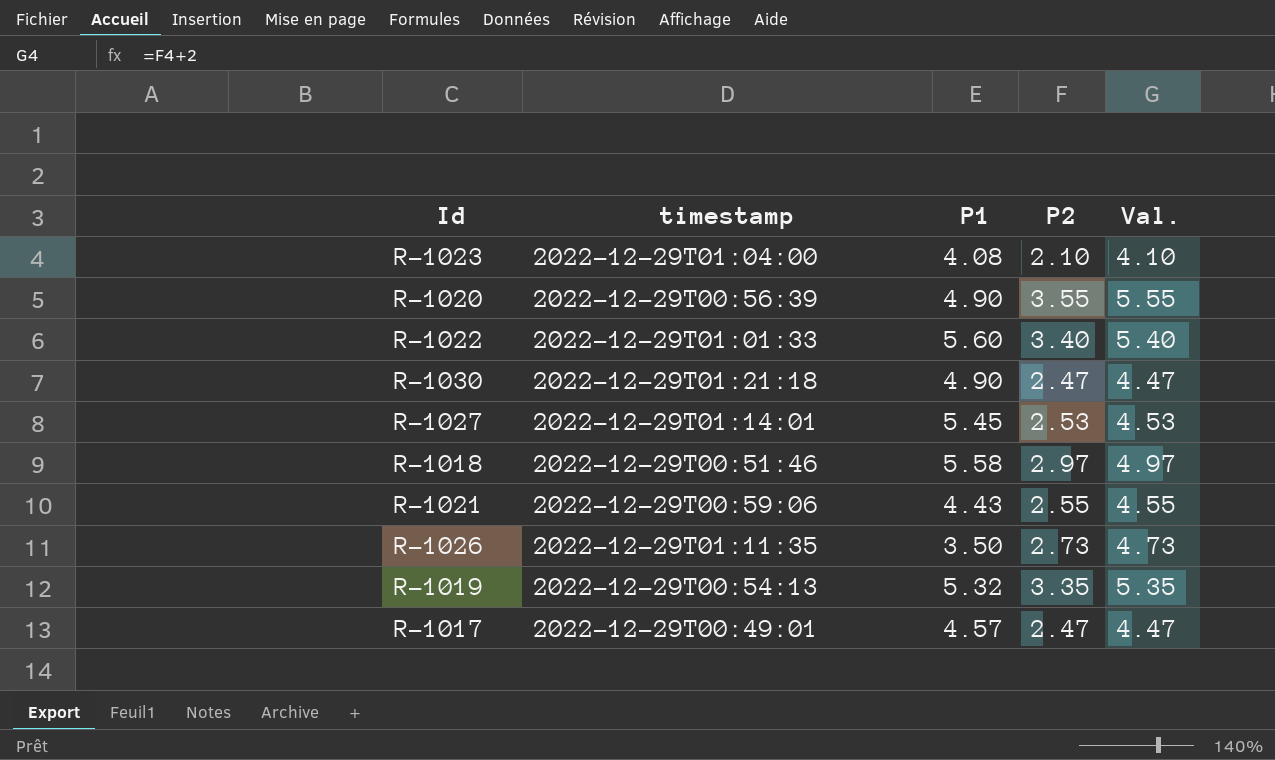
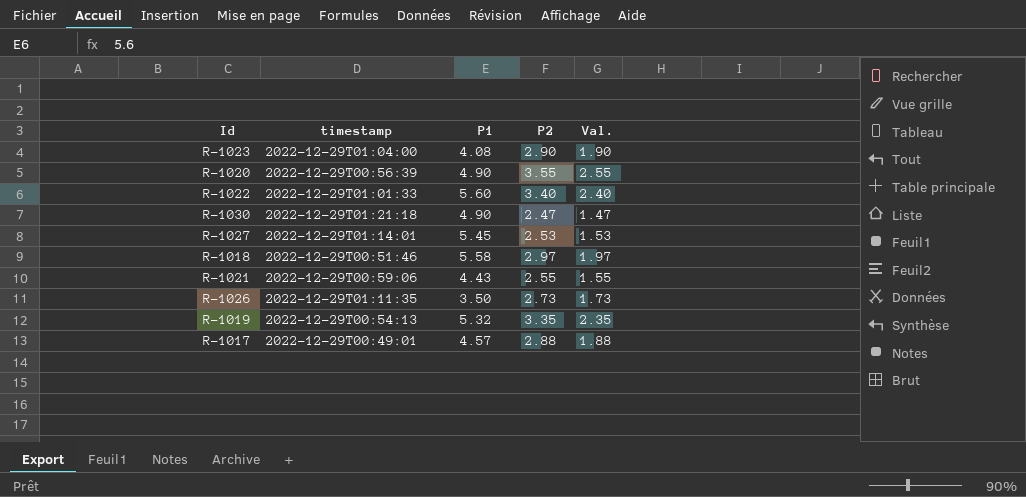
column Val. | formula: [P2] + 2 -> [P2] - 1
R-1023 | P2: 2.10 -> 2.90
R-1017 | P2: 2.47 -> 2.88

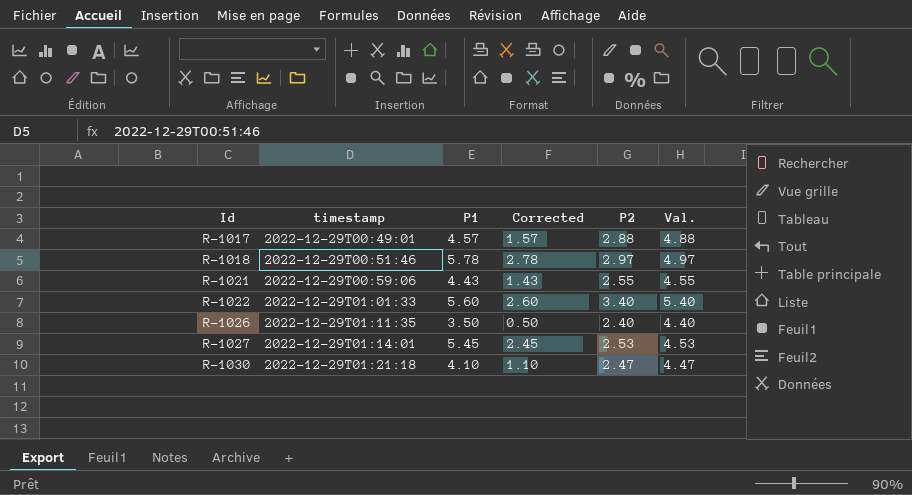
row order: none -> Id ascending
column Corrected | formula: none -> [P1] - 3
column Val. | formula: [P2] - 1 -> [P2] + 2
row R-1023: 2022-12-29T01:04:00 | 4.08 | 2.90 | 1.90 -> none
row R-1020: 2022-12-29T00:56:39 | 4.90 | 3.55 | 2.55 -> none
row R-1019: 2022-12-29T00:54:13 | 5.32 | 3.35 | 2.35 -> none
R-1018 | P1: 5.58 -> 5.78
R-1026 | P2: 2.73 -> 2.40
R-1030 | P1: 4.90 -> 4.10

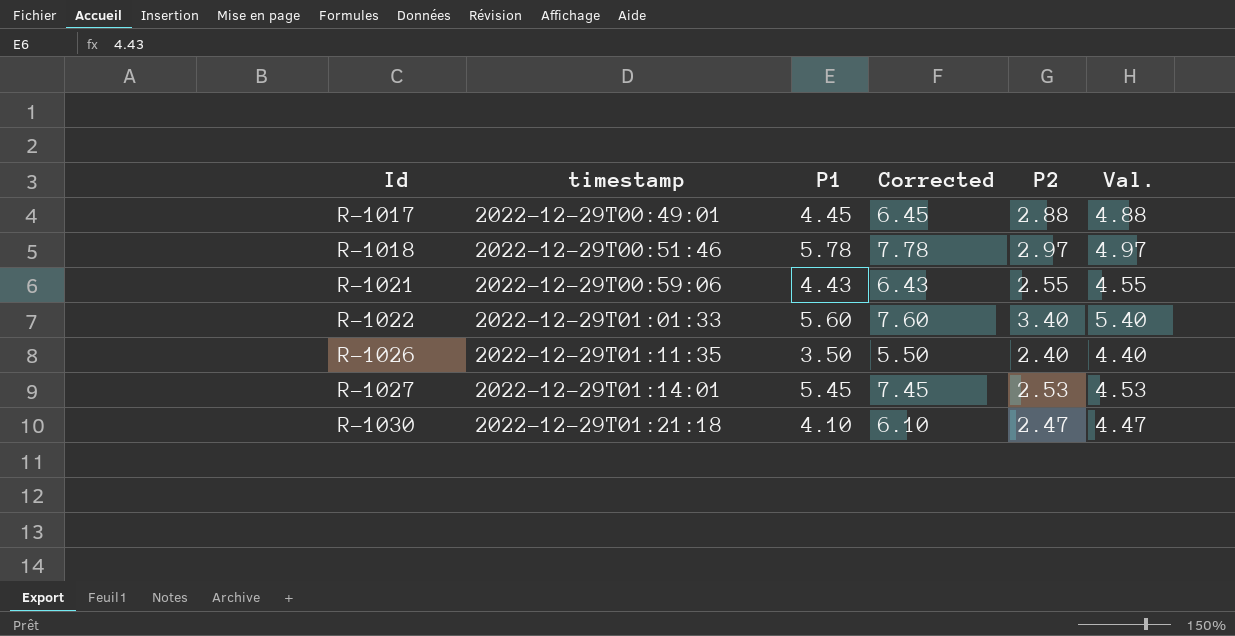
column Corrected | formula: [P1] - 3 -> [P1] + 2
R-1017 | P1: 4.57 -> 4.45

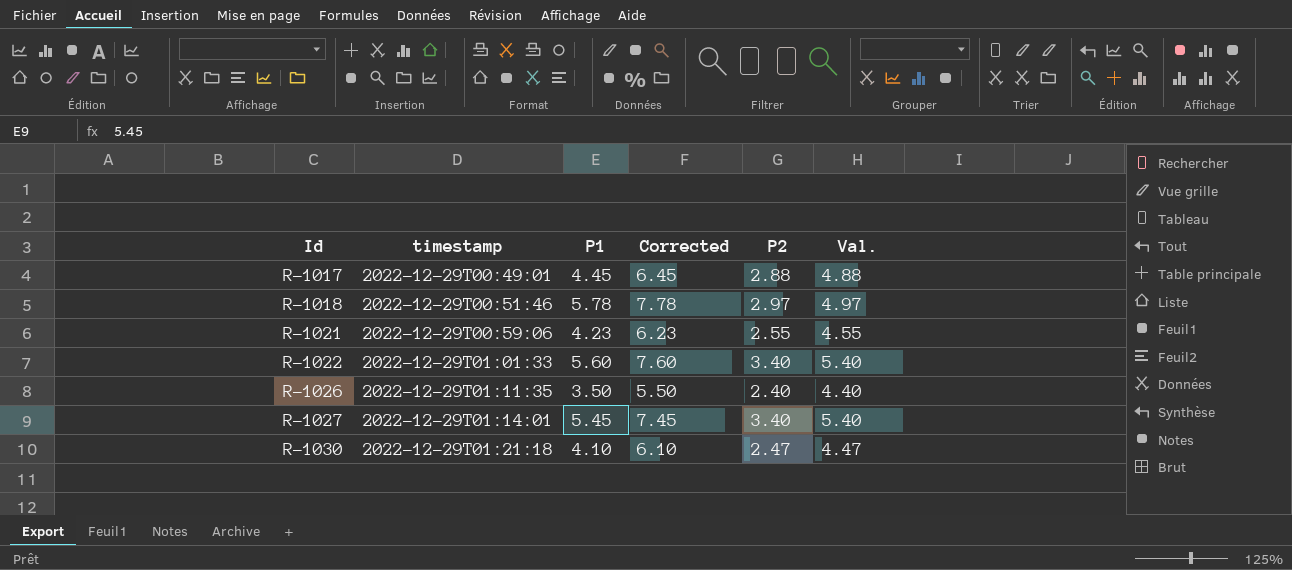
R-1021 | P1: 4.43 -> 4.23
R-1021 | Corrected: 6.43 -> 6.23
R-1027 | P2: 2.53 -> 3.40
R-1027 | Val.: 4.53 -> 5.40

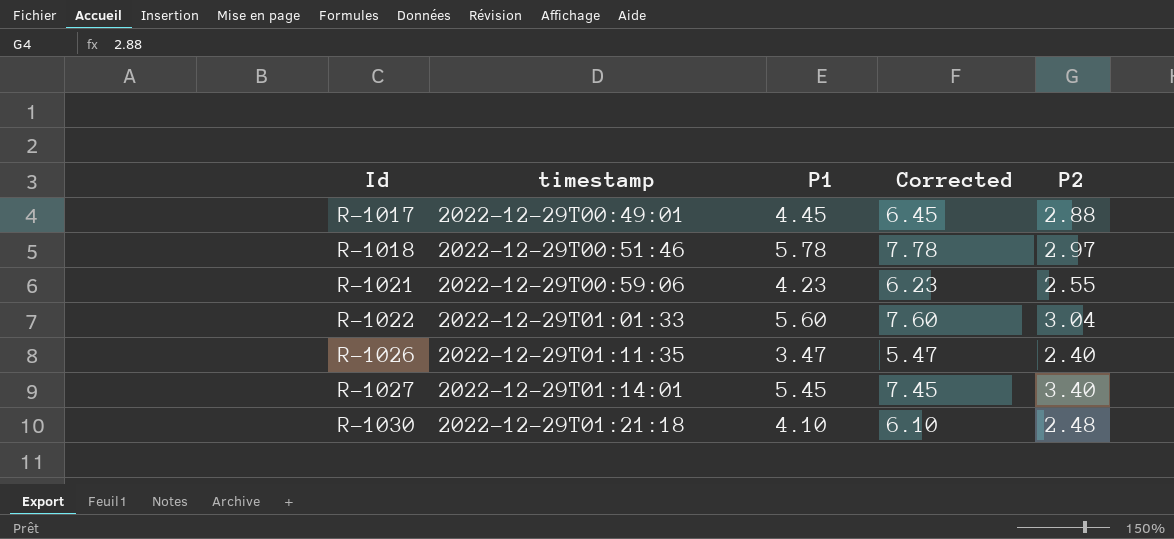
column Val. | formula: [P2] + 2 -> none
R-1022 | P2: 3.40 -> 3.04
R-1026 | P1: 3.50 -> 3.47
R-1026 | Corrected: 5.50 -> 5.47
R-1030 | P2: 2.47 -> 2.48

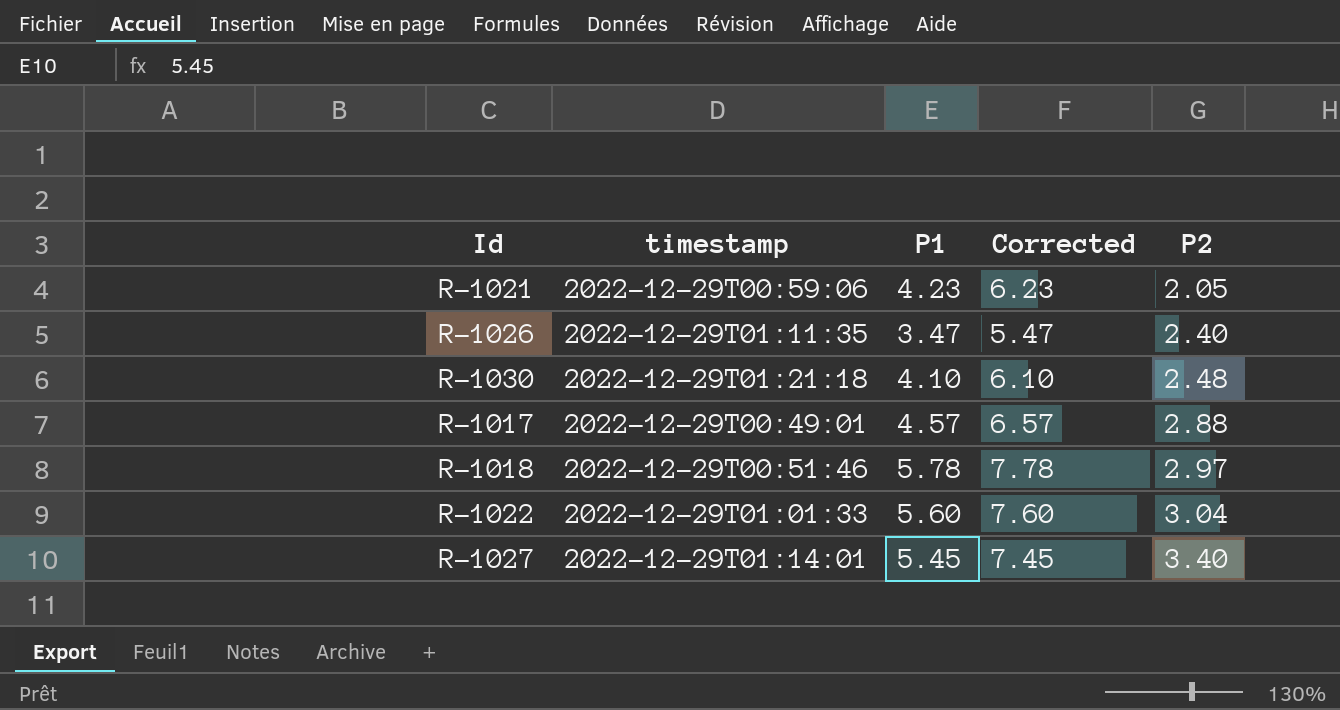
row order: Id ascending -> P2 ascending
R-1021 | P2: 2.55 -> 2.05
R-1017 | P1: 4.45 -> 4.57
R-1017 | Corrected: 6.45 -> 6.57

